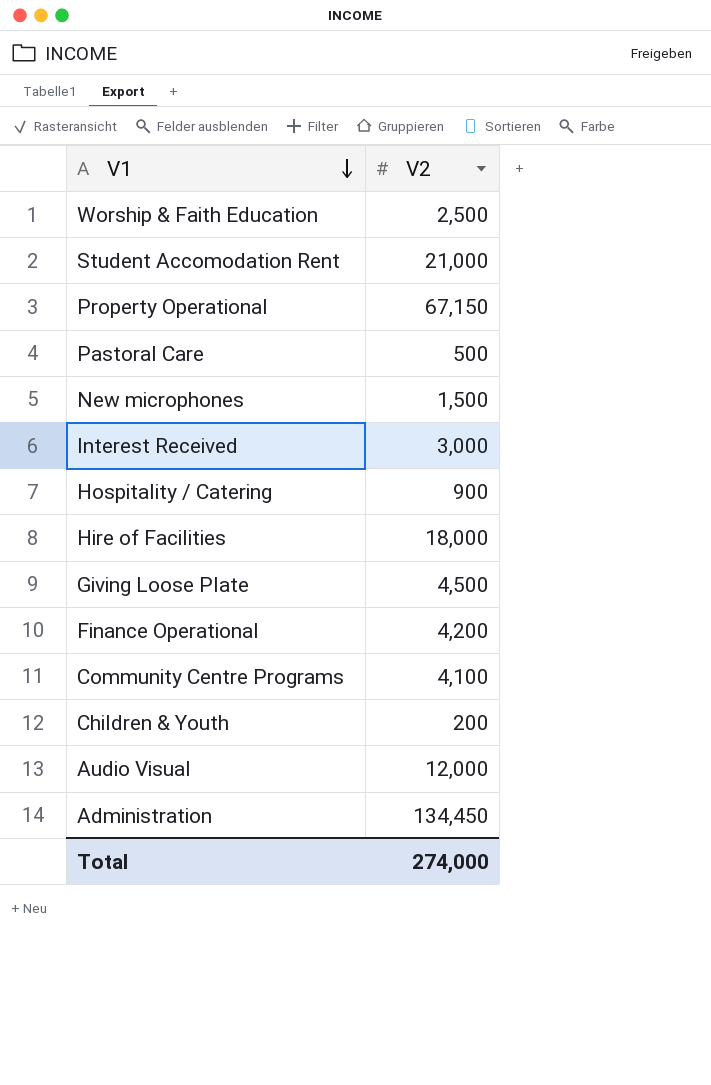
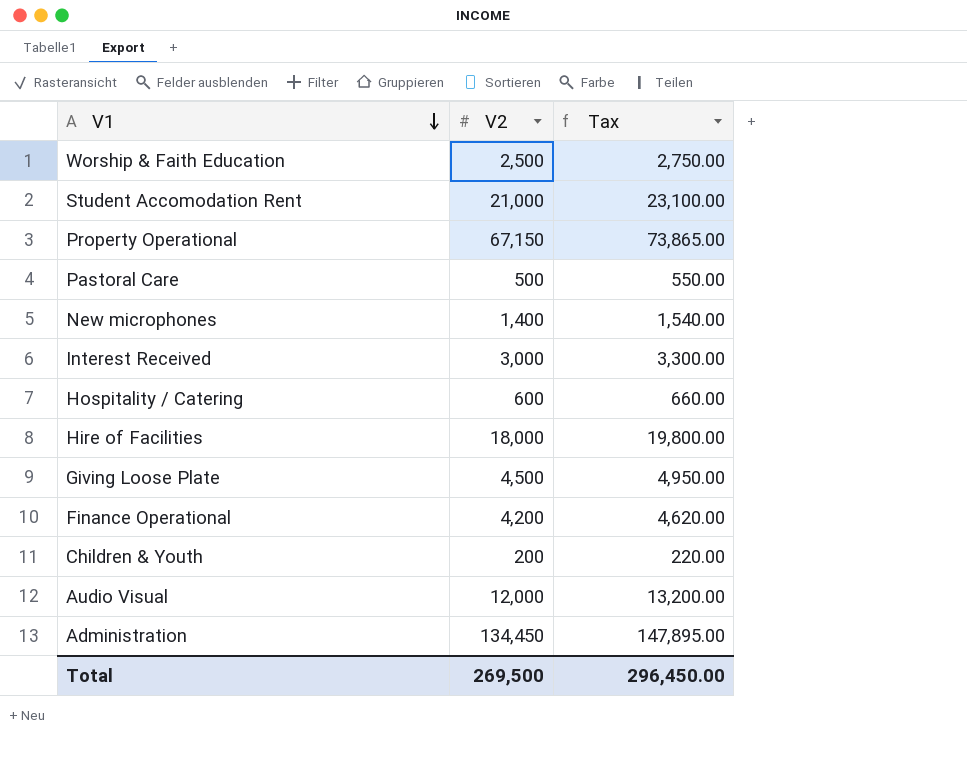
column Tax | formula: none -> [V2] * 1.1
row Community Centre Programs: 4,100 -> none
New microphones | V2: 1,500 -> 1,400
Hospitality / Catering | V2: 900 -> 600
Total | V2: 274,000 -> 269,500

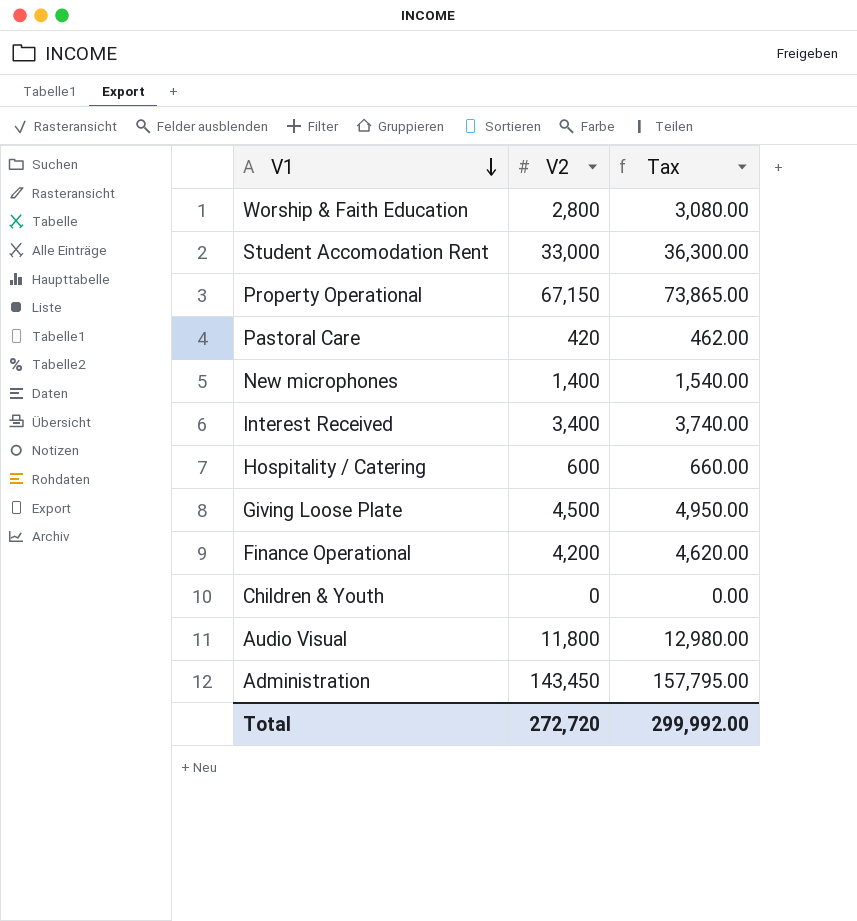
row Hire of Facilities: 18,000 | 19,800.00 -> none
Worship & Faith Education | V2: 2,500 -> 2,800
Worship & Faith Education | Tax: 2,750.00 -> 3,080.00
Student Accomodation Rent | V2: 21,000 -> 33,000
Student Accomodation Rent | Tax: 23,100.00 -> 36,300.00
Pastoral Care | V2: 500 -> 420
Pastoral Care | Tax: 550.00 -> 462.00
Interest Received | V2: 3,000 -> 3,400
Interest Received | Tax: 3,300.00 -> 3,740.00
Children & Youth | V2: 200 -> 0
Children & Youth | Tax: 220.00 -> 0.00
Audio Visual | V2: 12,000 -> 11,800
Audio Visual | Tax: 13,200.00 -> 12,980.00
Administration | V2: 134,450 -> 143,450
Administration | Tax: 147,895.00 -> 157,795.00
Total | V2: 269,500 -> 272,720
Total | Tax: 296,450.00 -> 299,992.00

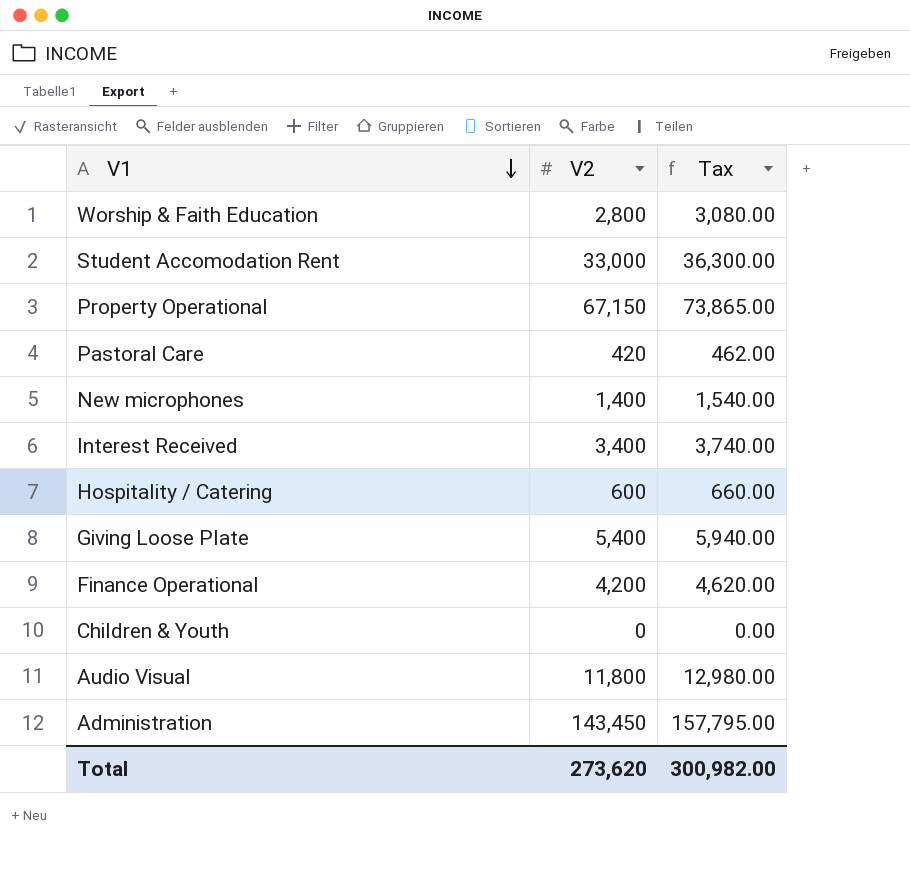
Giving Loose Plate | V2: 4,500 -> 5,400
Giving Loose Plate | Tax: 4,950.00 -> 5,940.00
Total | V2: 272,720 -> 273,620
Total | Tax: 299,992.00 -> 300,982.00

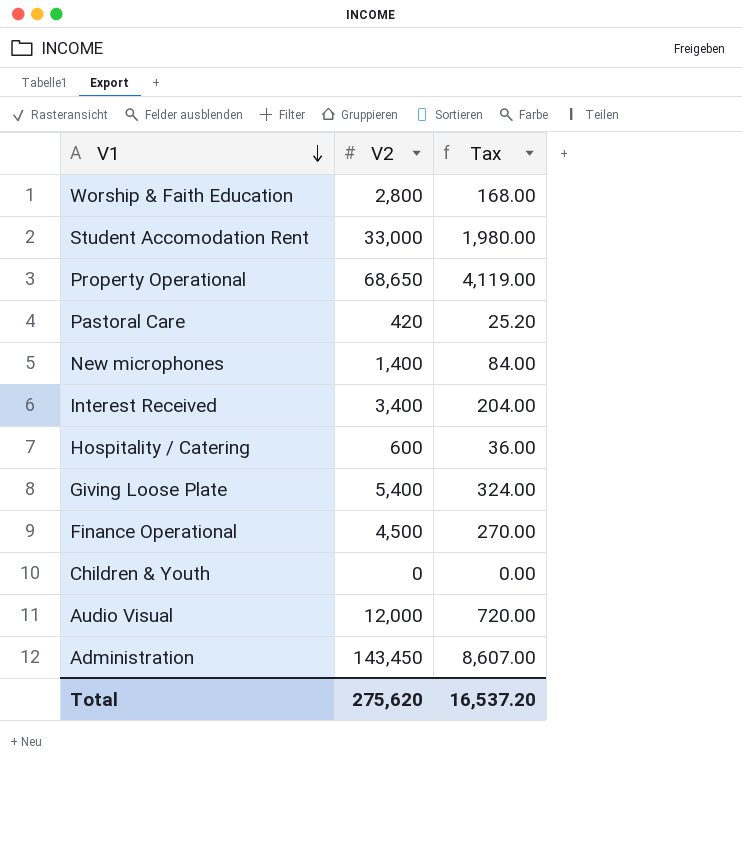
column Tax | formula: [V2] * 1.1 -> [V2] * 0.06
Property Operational | V2: 67,150 -> 68,650
Finance Operational | V2: 4,200 -> 4,500
Audio Visual | V2: 11,800 -> 12,000
Total | V2: 273,620 -> 275,620
Total | Tax: 300,982.00 -> 16,537.20

